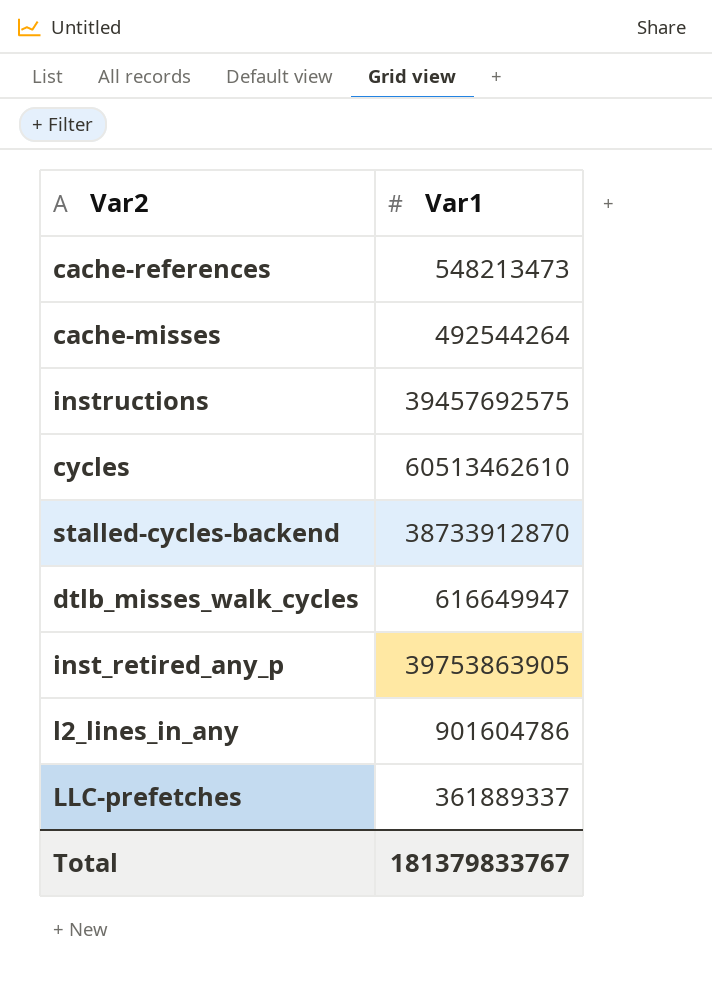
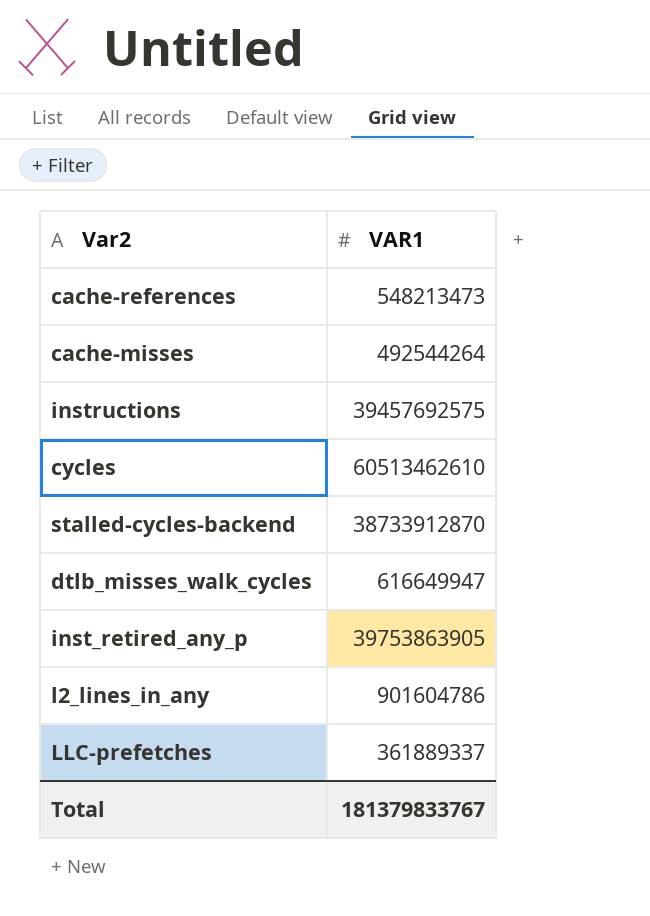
column name: Var1 -> VAR1

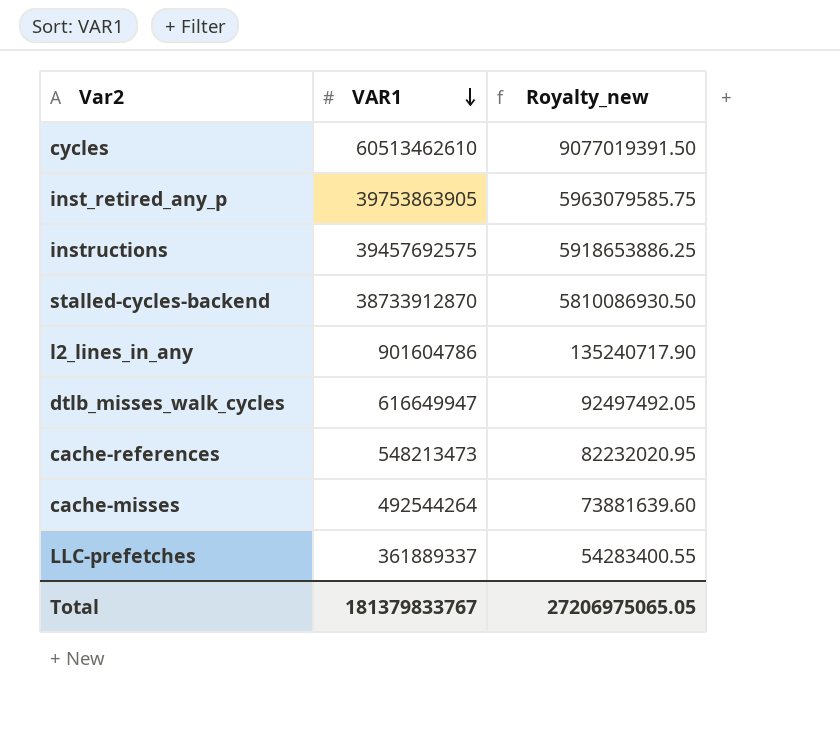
row order: none -> VAR1 descending
column Royalty_new | formula: none -> [VAR1] * 0.15

